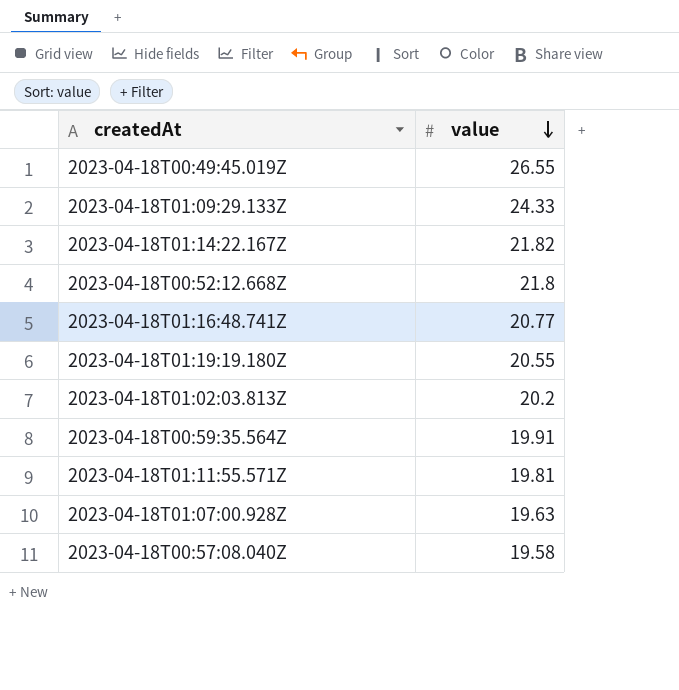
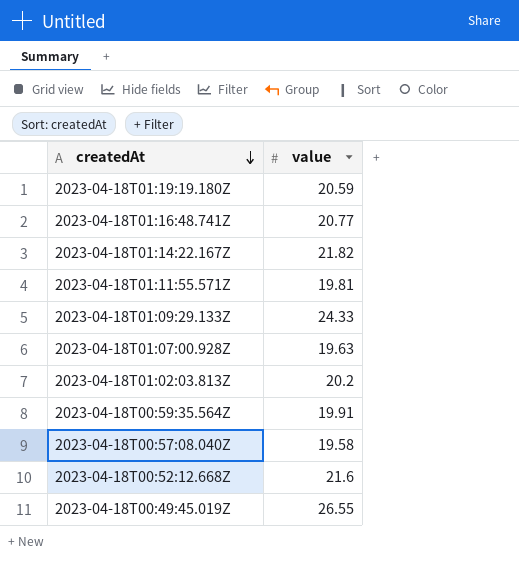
row order: value descending -> createdAt descending
2023-04-18T01:19:19.180Z | value: 20.55 -> 20.59
2023-04-18T00:52:12.668Z | value: 21.8 -> 21.6

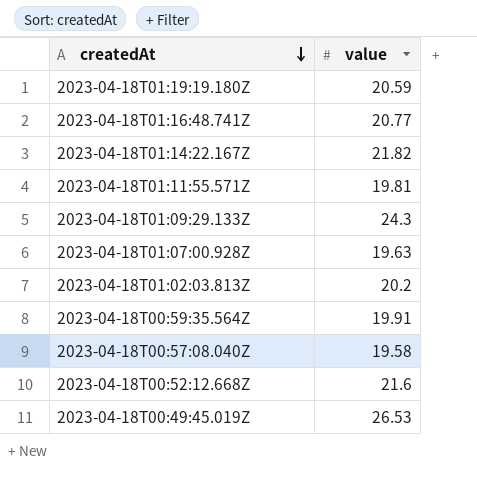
2023-04-18T01:09:29.133Z | value: 24.33 -> 24.3
2023-04-18T00:49:45.019Z | value: 26.55 -> 26.53

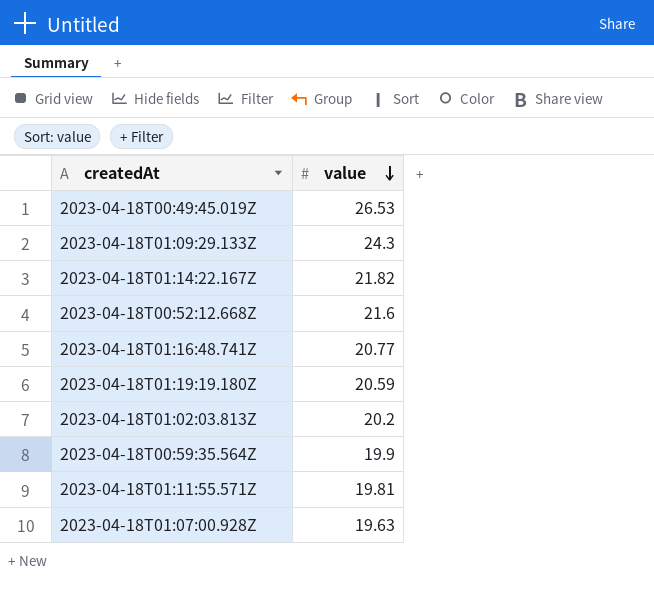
row order: createdAt descending -> value descending
row 2023-04-18T00:57:08.040Z: 19.58 -> none
2023-04-18T00:59:35.564Z | value: 19.91 -> 19.9

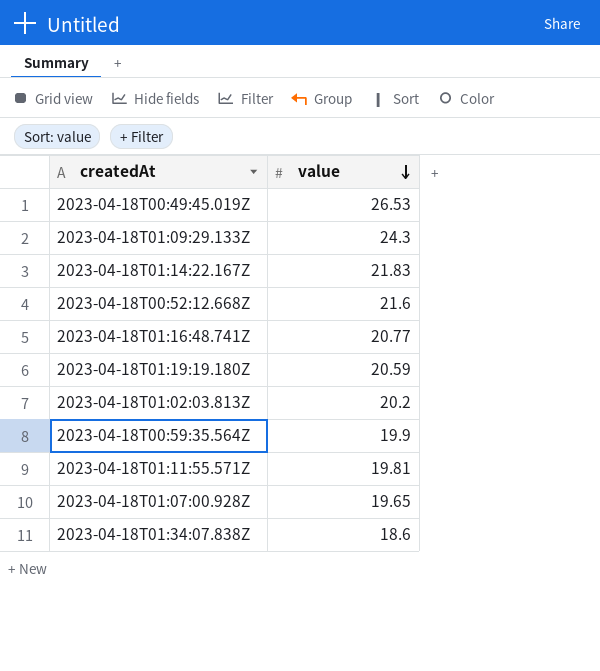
2023-04-18T01:14:22.167Z | value: 21.82 -> 21.83
2023-04-18T01:07:00.928Z | value: 19.63 -> 19.65
row 2023-04-18T01:34:07.838Z: none -> 18.6

